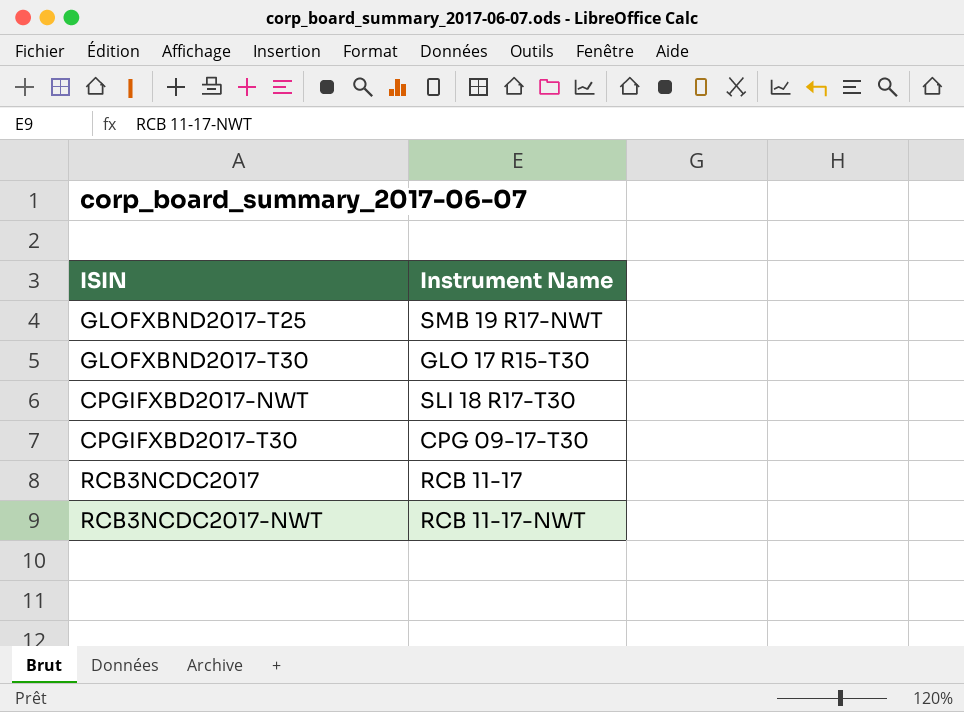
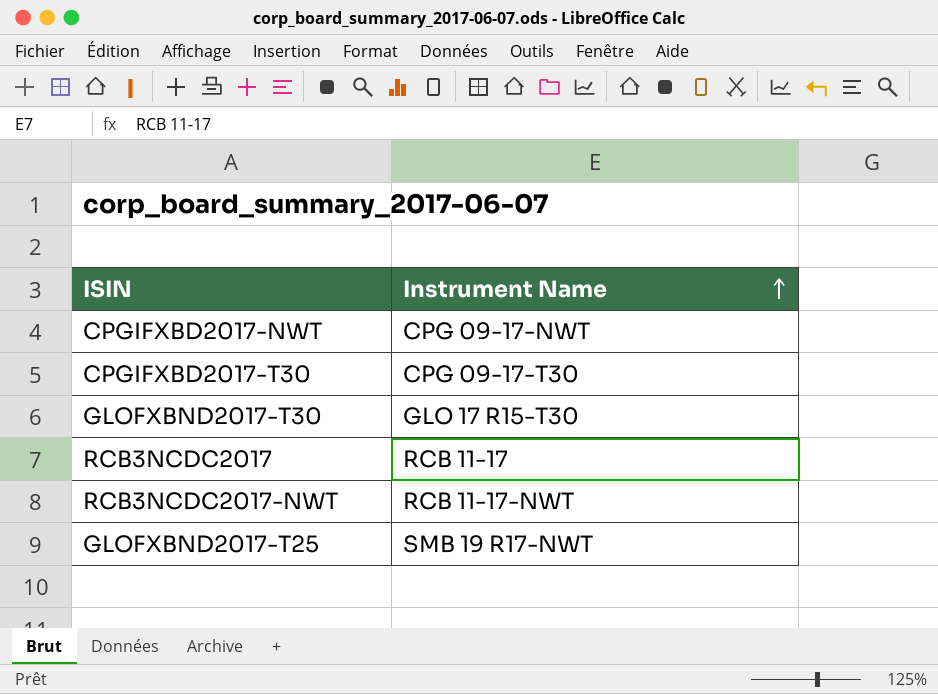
row order: none -> Instrument Name ascending
CPGIFXBD2017-NWT | Instrument Name: SLI 18 R17-T30 -> CPG 09-17-NWT

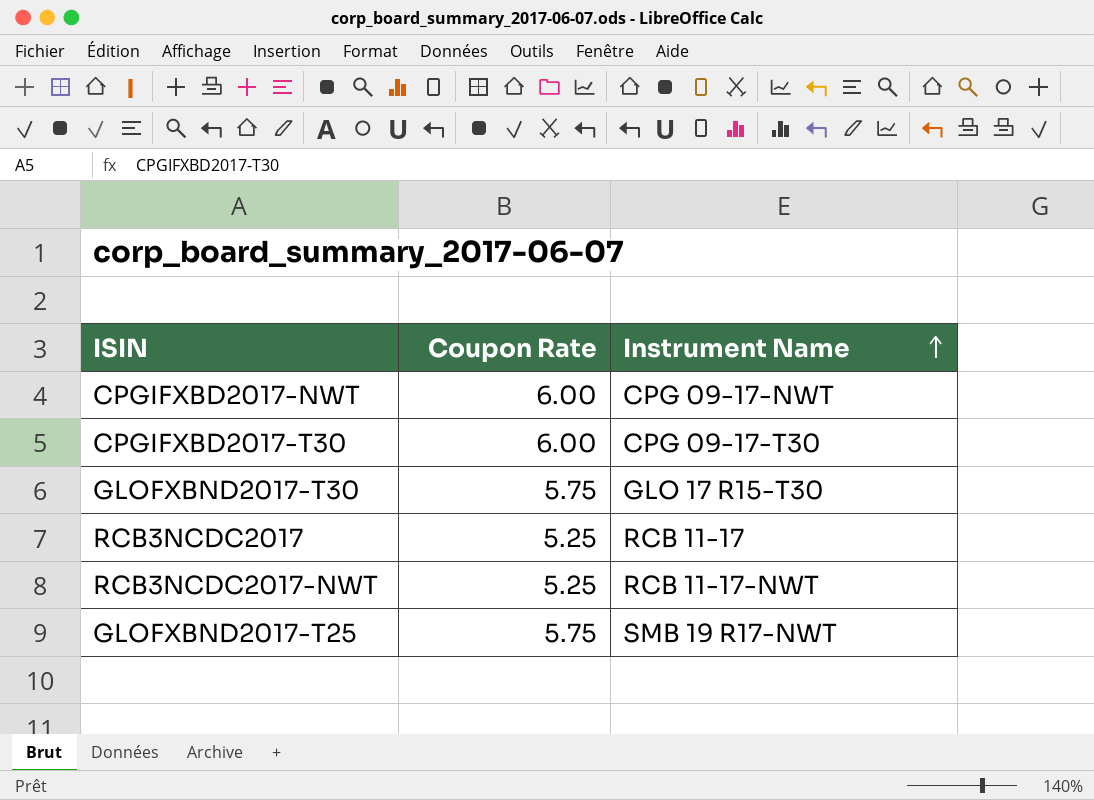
column Coupon Rate | position: none -> 2

